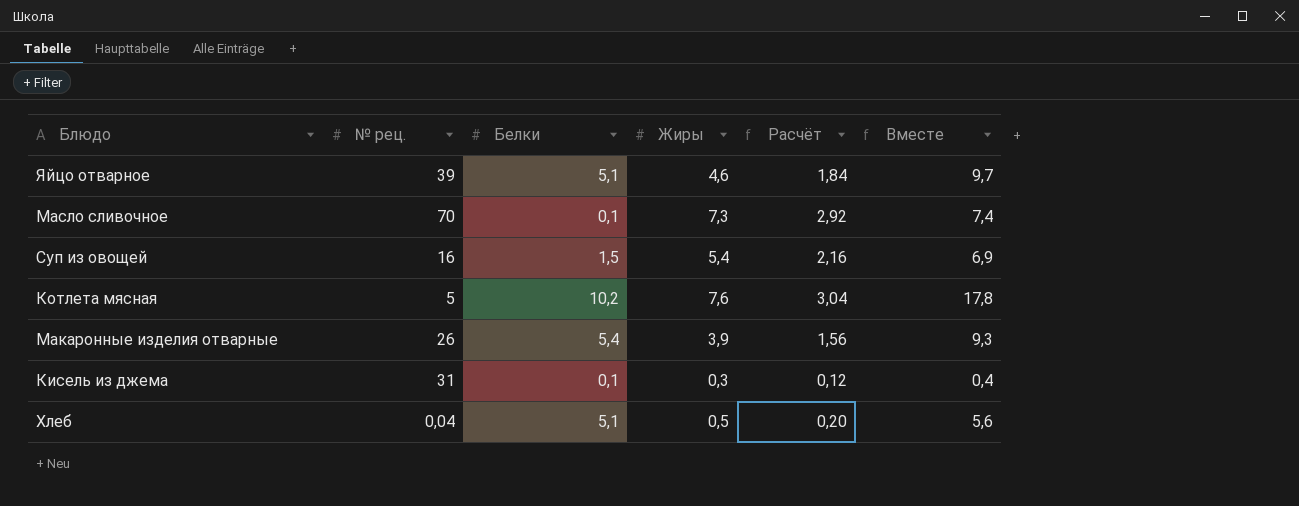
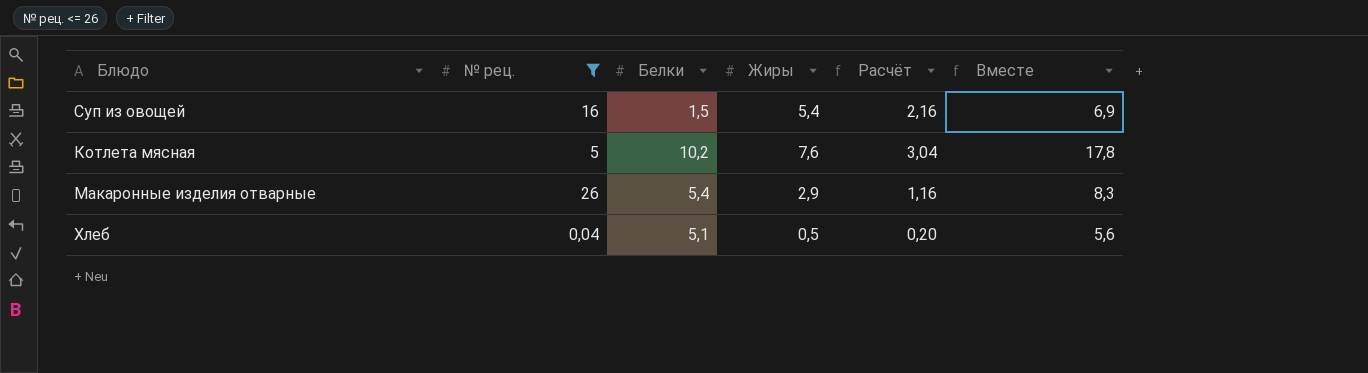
filter: none -> № рец. <= 26
Макаронные изделия отварные | Жиры: 3,9 -> 2,9
Макаронные изделия отварные | Расчёт: 1,56 -> 1,16
Макаронные изделия отварные | Вместе: 9,3 -> 8,3

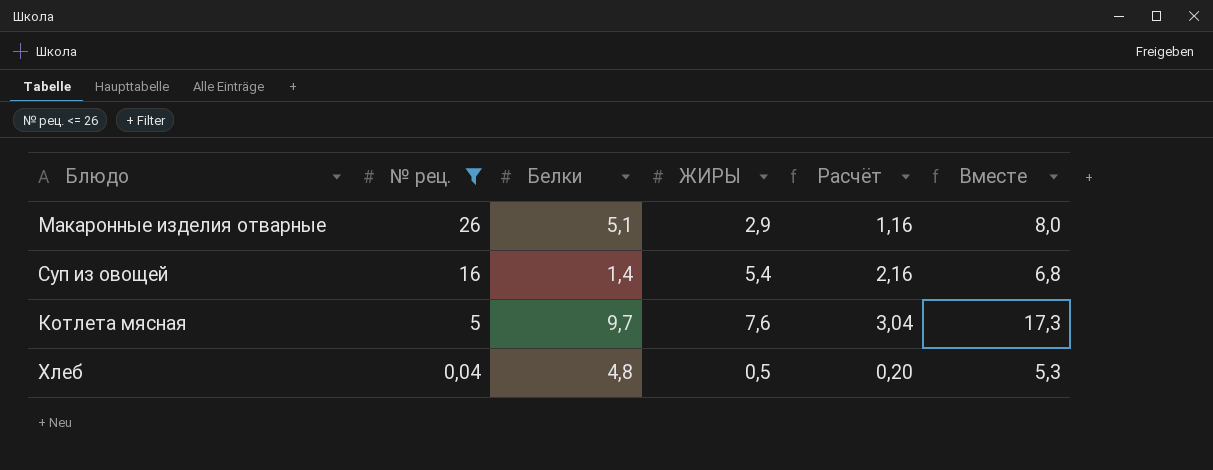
row order: none -> № рец. descending
column name: Жиры -> ЖИРЫ
Макаронные изделия отварные | Белки: 5,4 -> 5,1
Макаронные изделия отварные | Вместе: 8,3 -> 8,0
Суп из овощей | Белки: 1,5 -> 1,4
Суп из овощей | Вместе: 6,9 -> 6,8
Котлета мясная | Белки: 10,2 -> 9,7
Котлета мясная | Вместе: 17,8 -> 17,3
Хлеб | Белки: 5,1 -> 4,8
Хлеб | Вместе: 5,6 -> 5,3

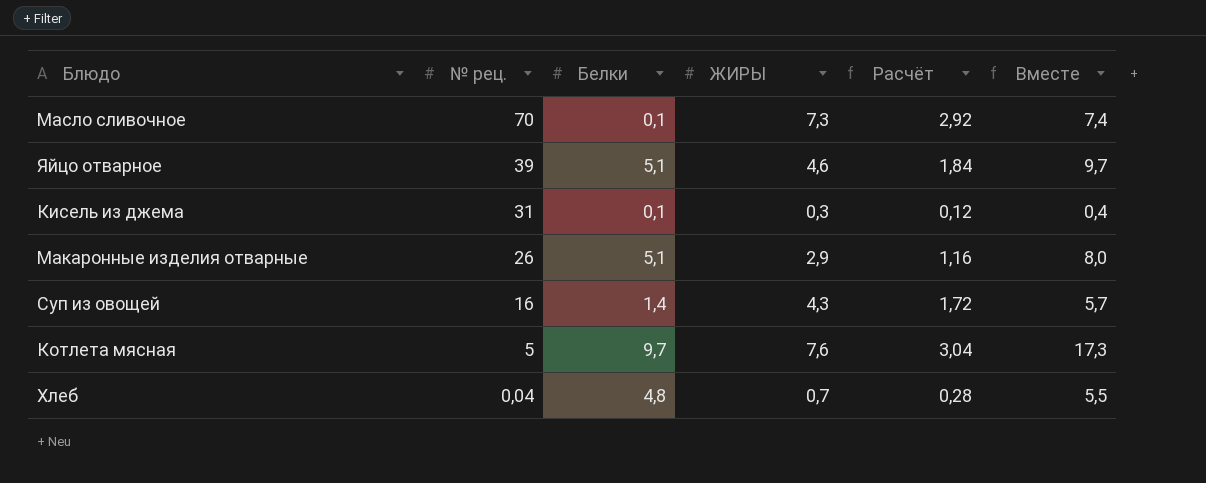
filter: № рец. <= 26 -> none
Суп из овощей | ЖИРЫ: 5,4 -> 4,3
Суп из овощей | Расчёт: 2,16 -> 1,72
Суп из овощей | Вместе: 6,8 -> 5,7
Хлеб | ЖИРЫ: 0,5 -> 0,7
Хлеб | Расчёт: 0,20 -> 0,28
Хлеб | Вместе: 5,3 -> 5,5

